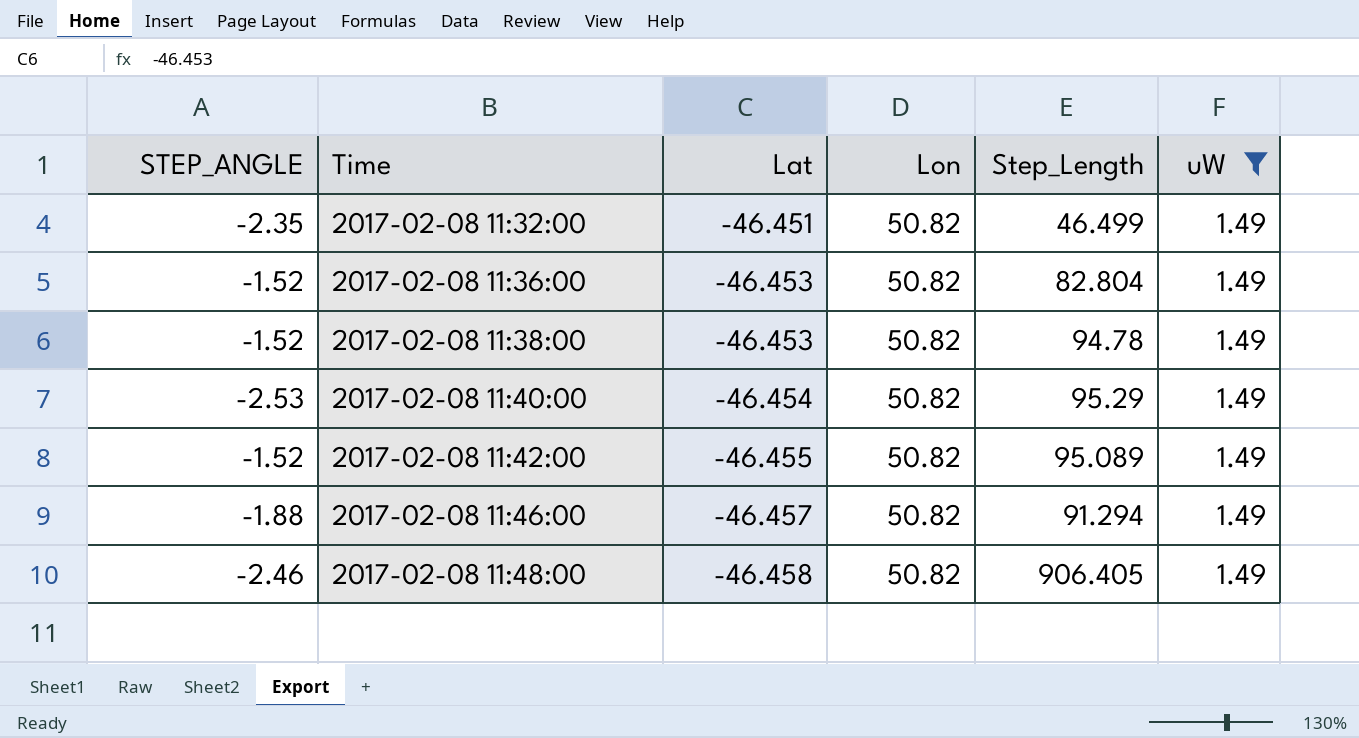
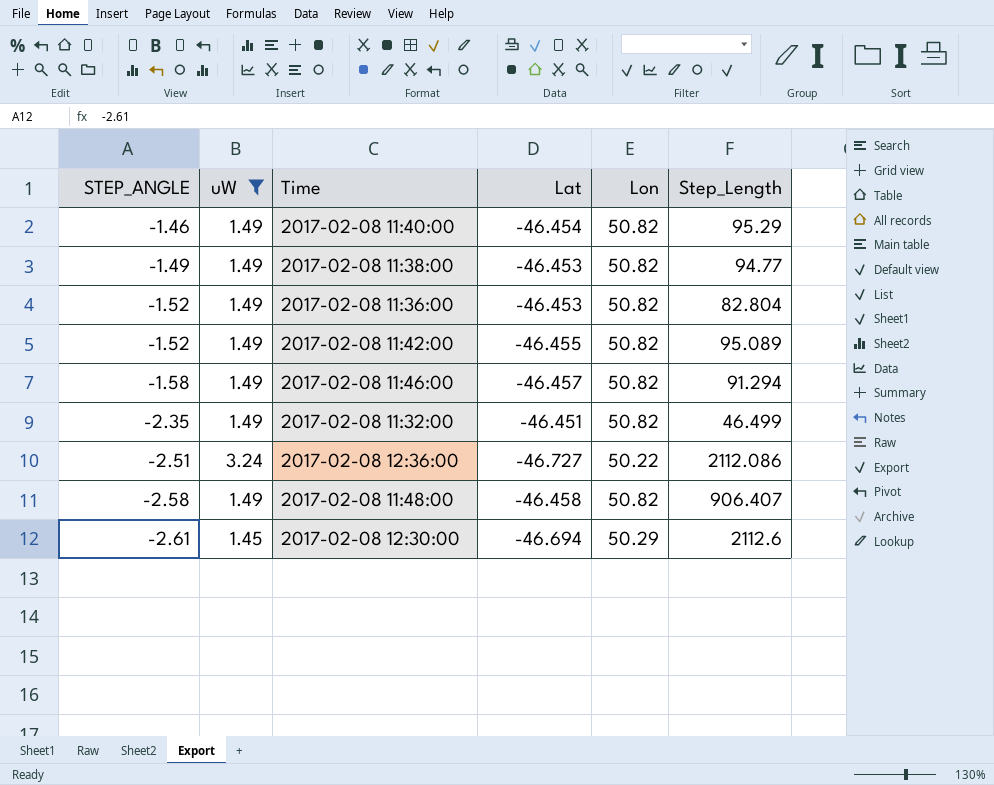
row order: Time ascending -> STEP_ANGLE descending
column uW | position: 6 -> 2
2017-02-08 11:40:00 | STEP_ANGLE: -2.53 -> -1.46
2017-02-08 11:38:00 | STEP_ANGLE: -1.52 -> -1.49
2017-02-08 11:38:00 | Step_Length: 94.78 -> 94.77
2017-02-08 11:46:00 | STEP_ANGLE: -1.88 -> -1.58
row 2017-02-08 12:36:00: none -> -2.51 | 3.24 | -46.727 | 50.22 | 2112.086
2017-02-08 11:48:00 | STEP_ANGLE: -2.46 -> -2.58
2017-02-08 11:48:00 | Step_Length: 906.405 -> 906.407
row 2017-02-08 12:30:00: none -> -2.61 | 1.45 | -46.694 | 50.29 | 2112.6

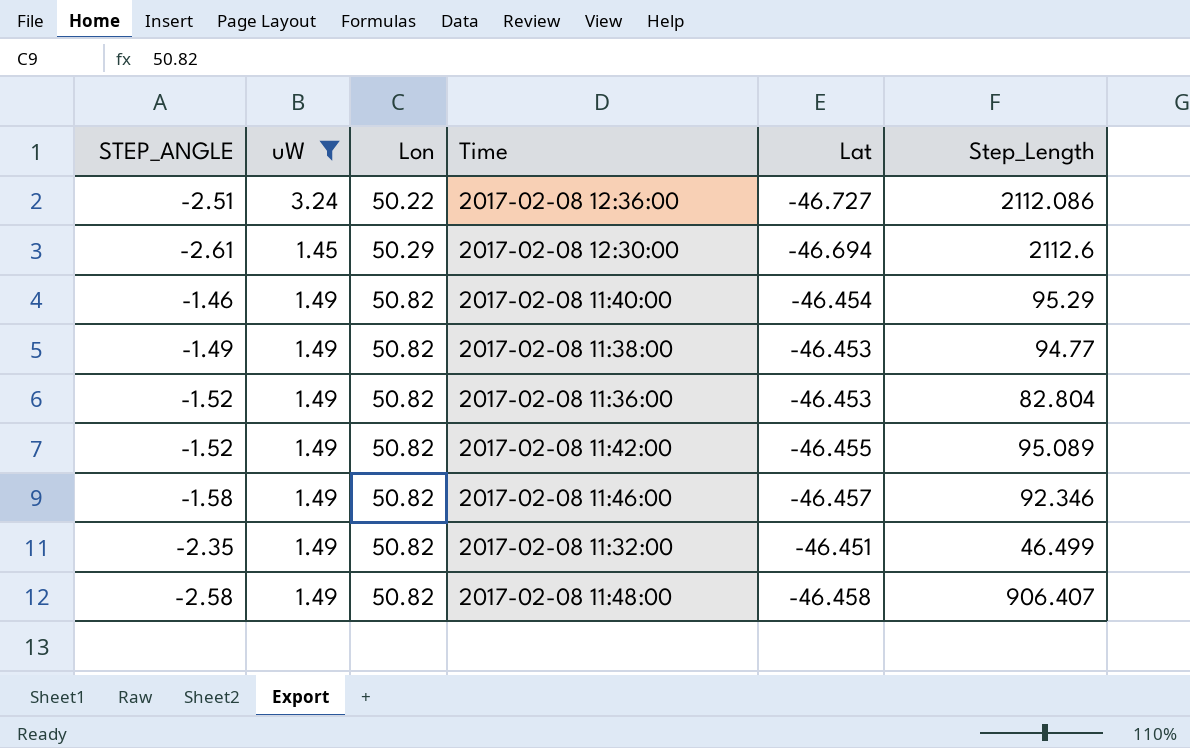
row order: STEP_ANGLE descending -> Lon ascending
column Lon | position: 5 -> 3
2017-02-08 11:46:00 | Step_Length: 91.294 -> 92.346

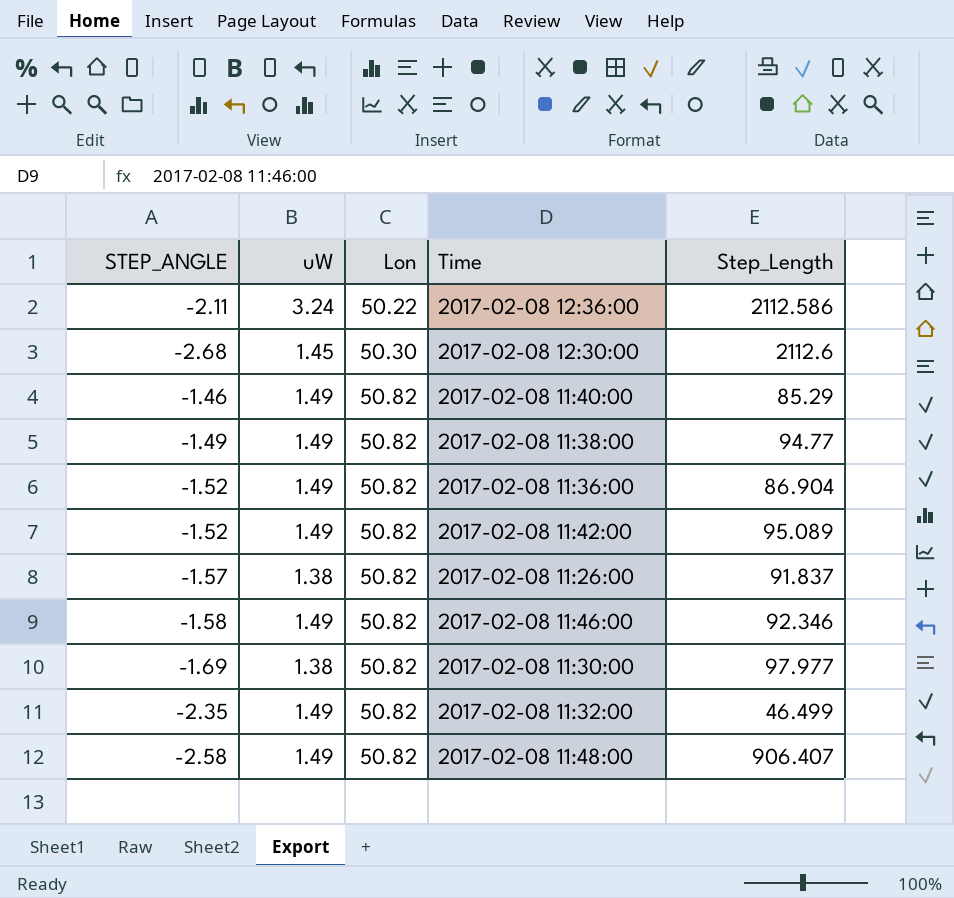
filter: uW != 1.38 -> none
column Lat | position: 5 -> none
2017-02-08 12:36:00 | STEP_ANGLE: -2.51 -> -2.11
2017-02-08 12:36:00 | Step_Length: 2112.086 -> 2112.586
2017-02-08 12:30:00 | STEP_ANGLE: -2.61 -> -2.68
2017-02-08 12:30:00 | Lon: 50.29 -> 50.30
2017-02-08 11:40:00 | Step_Length: 95.29 -> 85.29
2017-02-08 11:36:00 | Step_Length: 82.804 -> 86.904

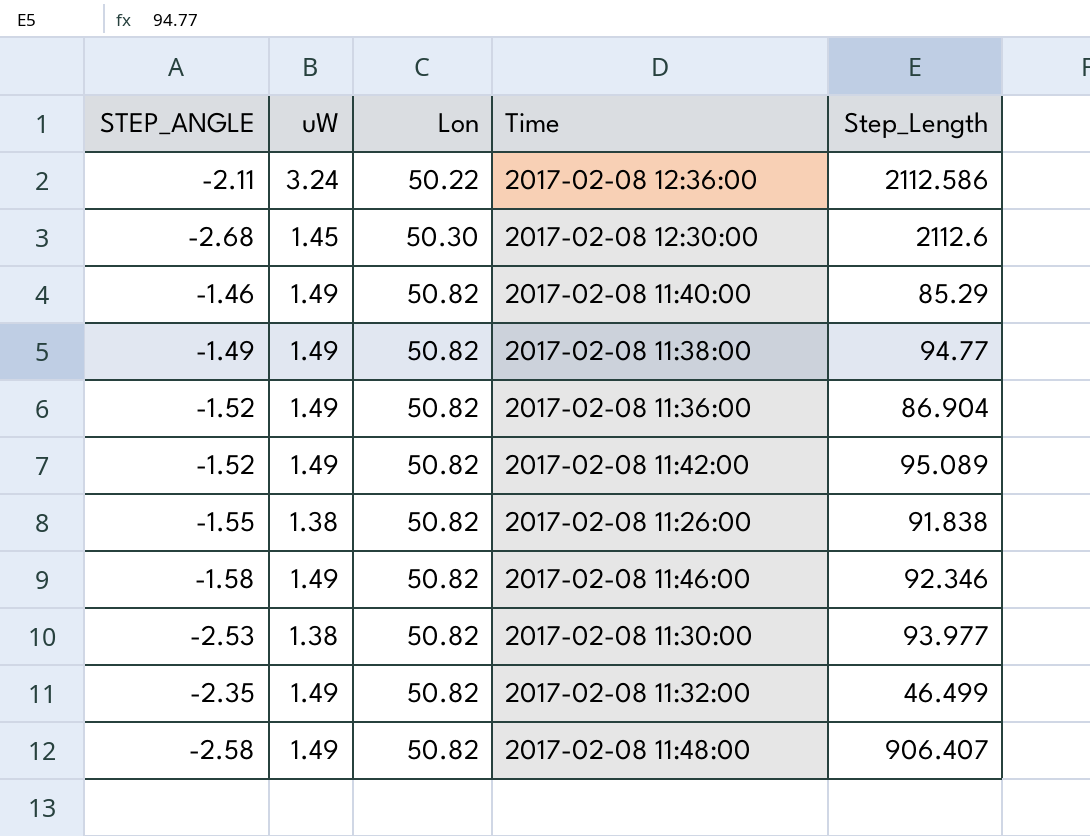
2017-02-08 11:26:00 | STEP_ANGLE: -1.57 -> -1.55
2017-02-08 11:26:00 | Step_Length: 91.837 -> 91.838
2017-02-08 11:30:00 | STEP_ANGLE: -1.69 -> -2.53
2017-02-08 11:30:00 | Step_Length: 97.977 -> 93.977

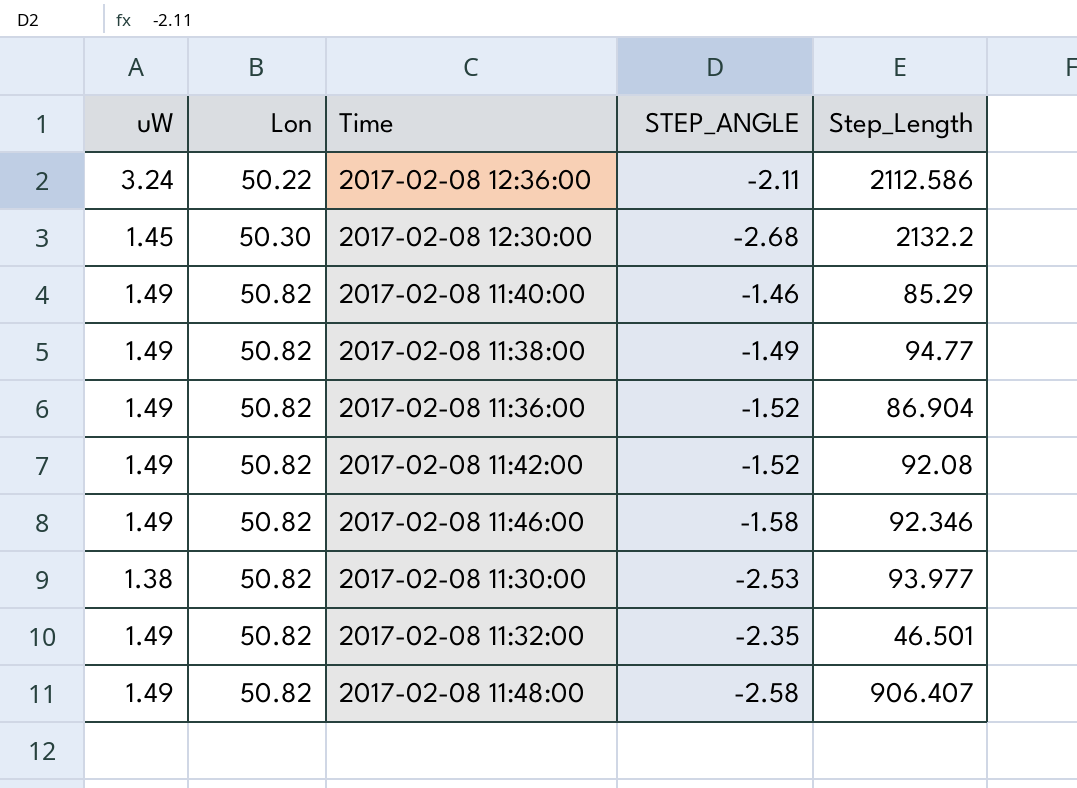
column STEP_ANGLE | position: 1 -> 4
row 2017-02-08 11:26:00: -1.55 | 1.38 | 50.82 | 91.838 -> none
2017-02-08 12:30:00 | Step_Length: 2112.6 -> 2132.2
2017-02-08 11:42:00 | Step_Length: 95.089 -> 92.08
2017-02-08 11:32:00 | Step_Length: 46.499 -> 46.501

